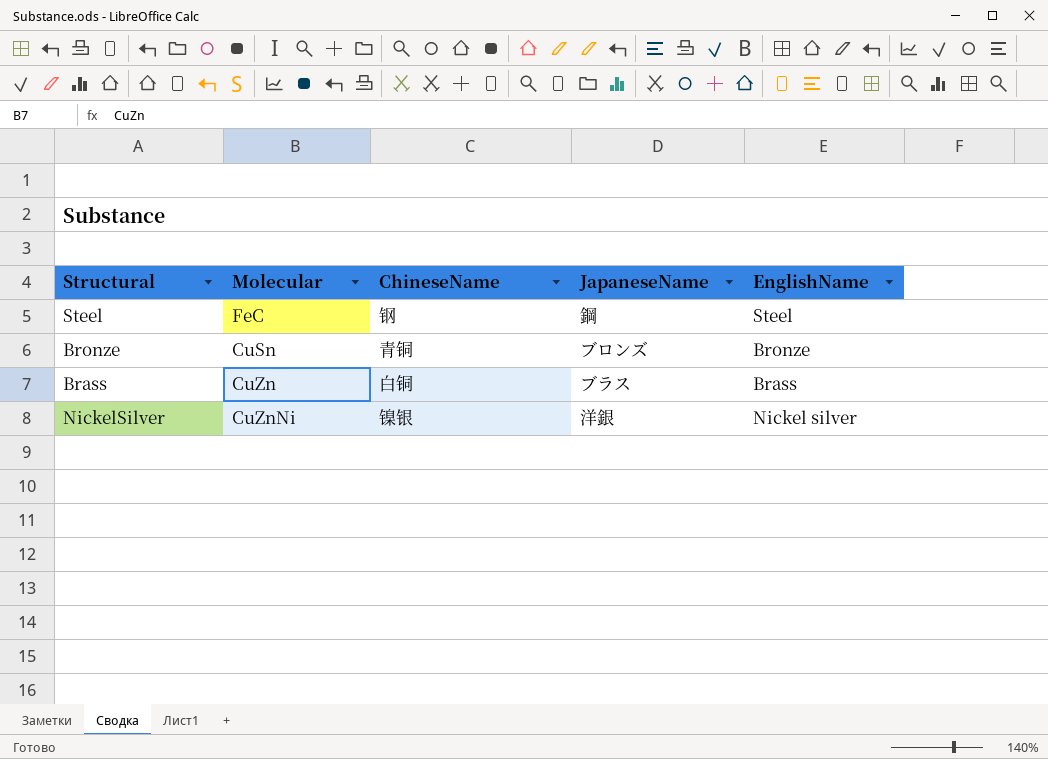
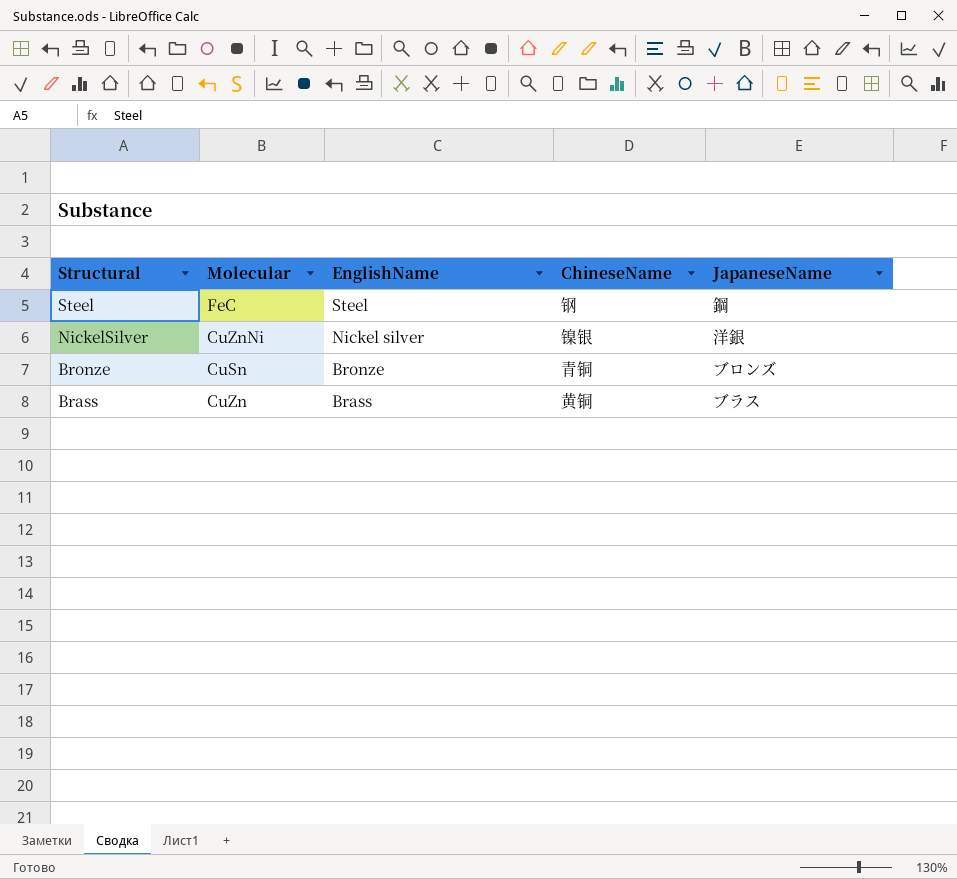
row order: none -> Structural descending
column EnglishName | position: 5 -> 3
Brass | ChineseName: 白铜 -> 黄铜

